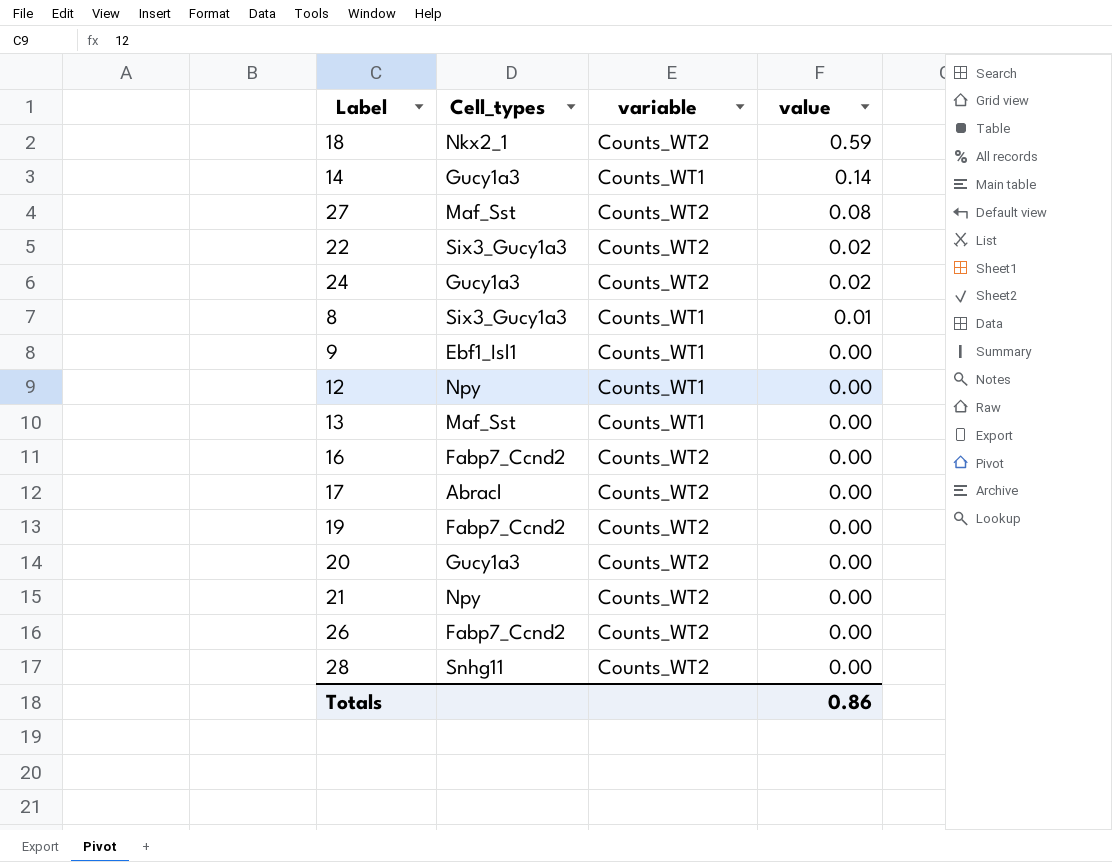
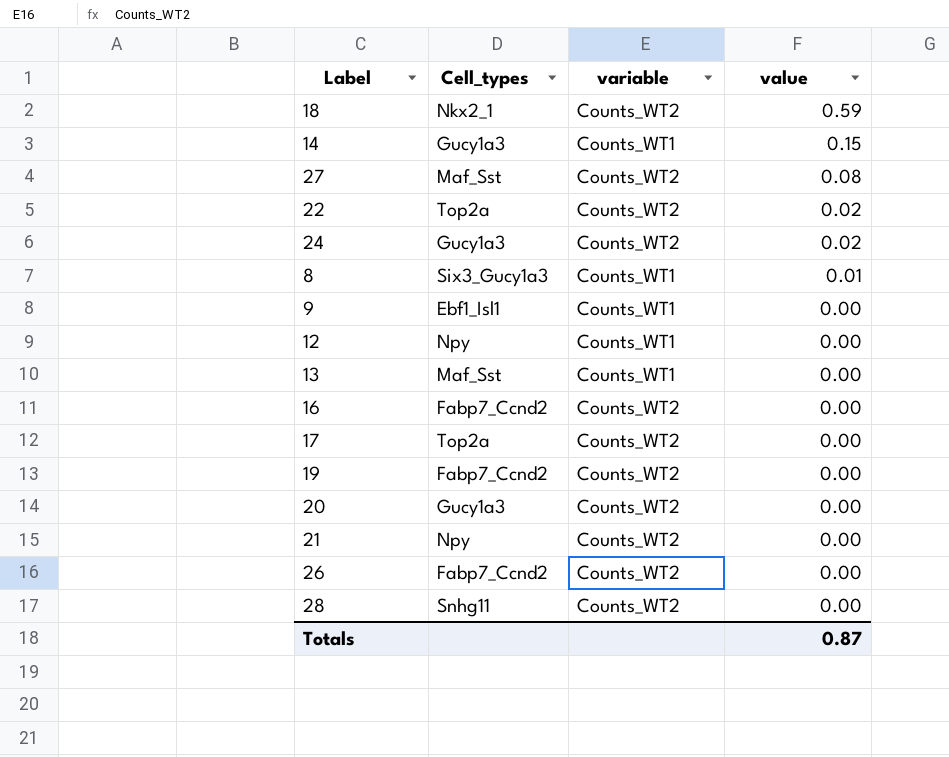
14 | value: 0.14 -> 0.15
22 | Cell_types: Six3_Gucy1a3 -> Top2a
17 | Cell_types: Abracl -> Top2a
Totals | value: 0.86 -> 0.87

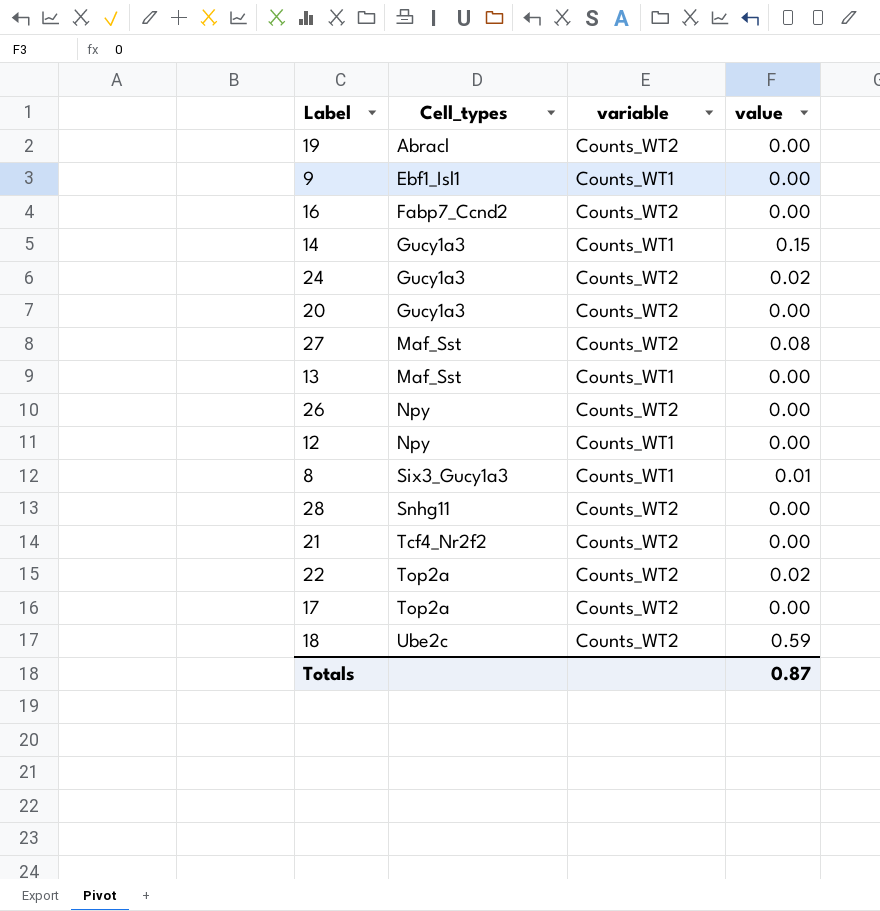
row order: value descending -> Cell_types ascending
19 | Cell_types: Fabp7_Ccnd2 -> Abracl
26 | Cell_types: Fabp7_Ccnd2 -> Npy
21 | Cell_types: Npy -> Tcf4_Nr2f2
18 | Cell_types: Nkx2_1 -> Ube2c

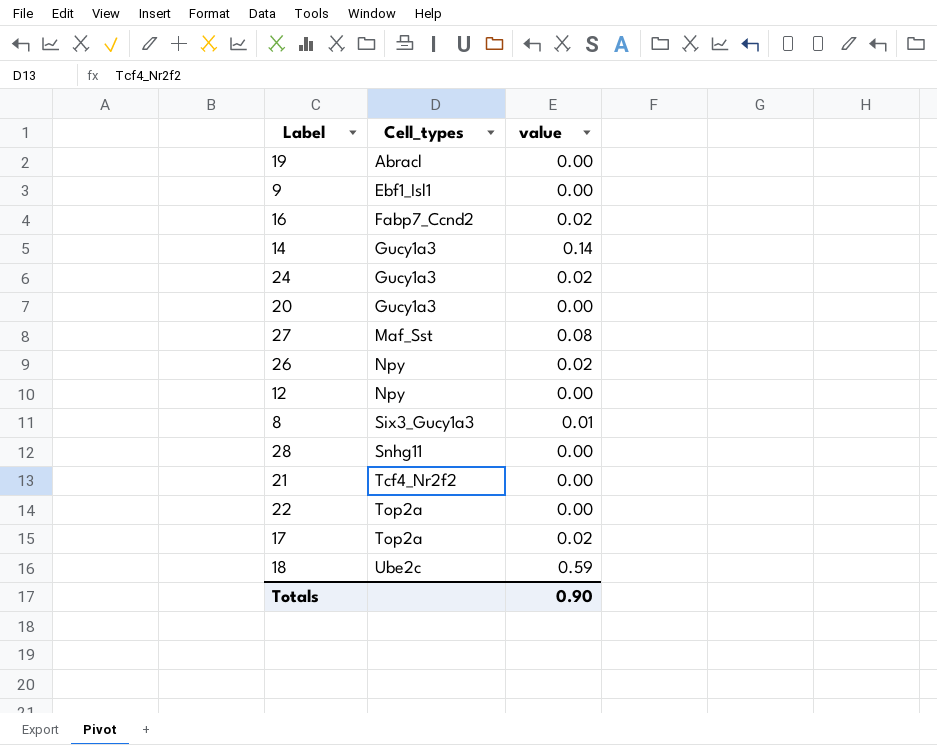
column variable | position: 3 -> none
row 13: Maf_Sst | Counts_WT1 | 0.00 -> none
16 | value: 0.00 -> 0.02
14 | value: 0.15 -> 0.14
26 | value: 0.00 -> 0.02
22 | value: 0.02 -> 0.00
17 | value: 0.00 -> 0.02
Totals | value: 0.87 -> 0.90

